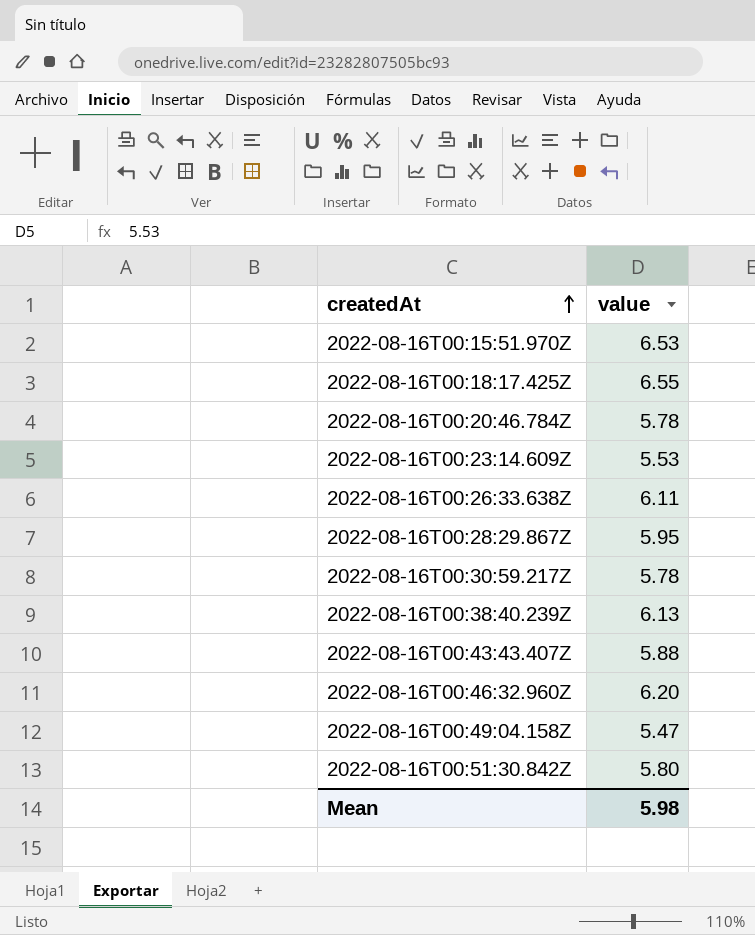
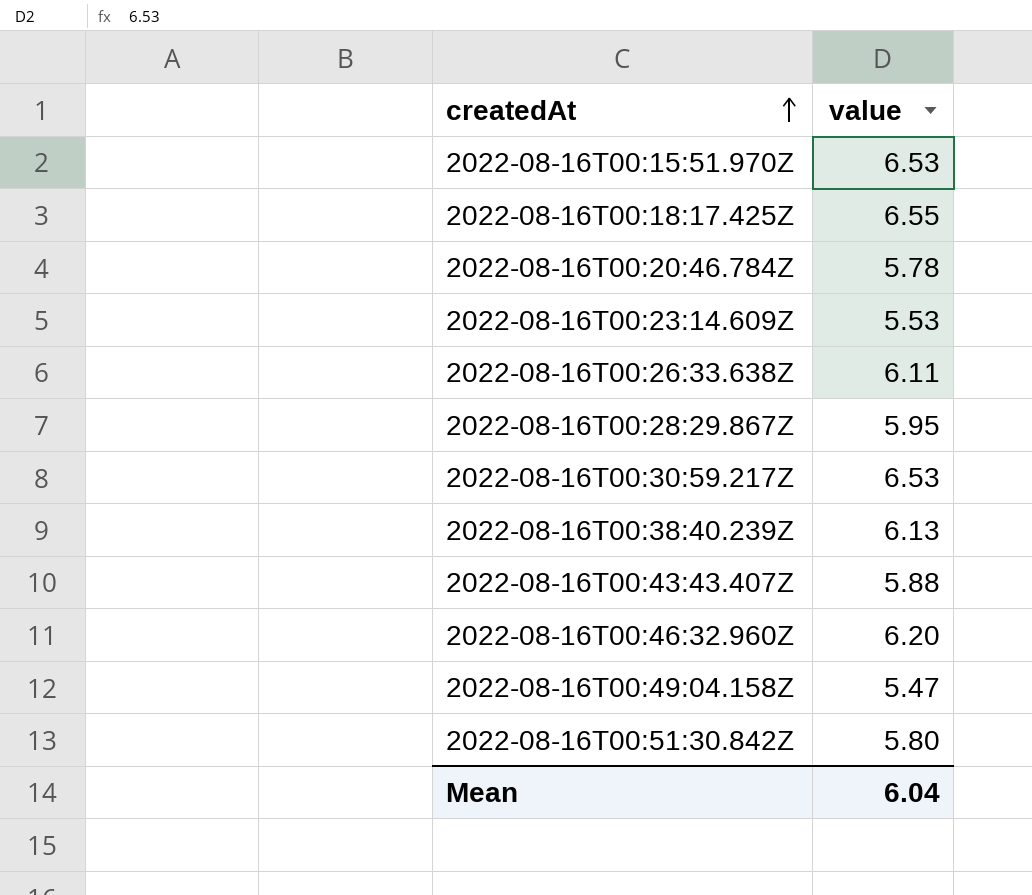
2022-08-16T00:30:59.217Z | value: 5.78 -> 6.53
Mean | value: 5.98 -> 6.04

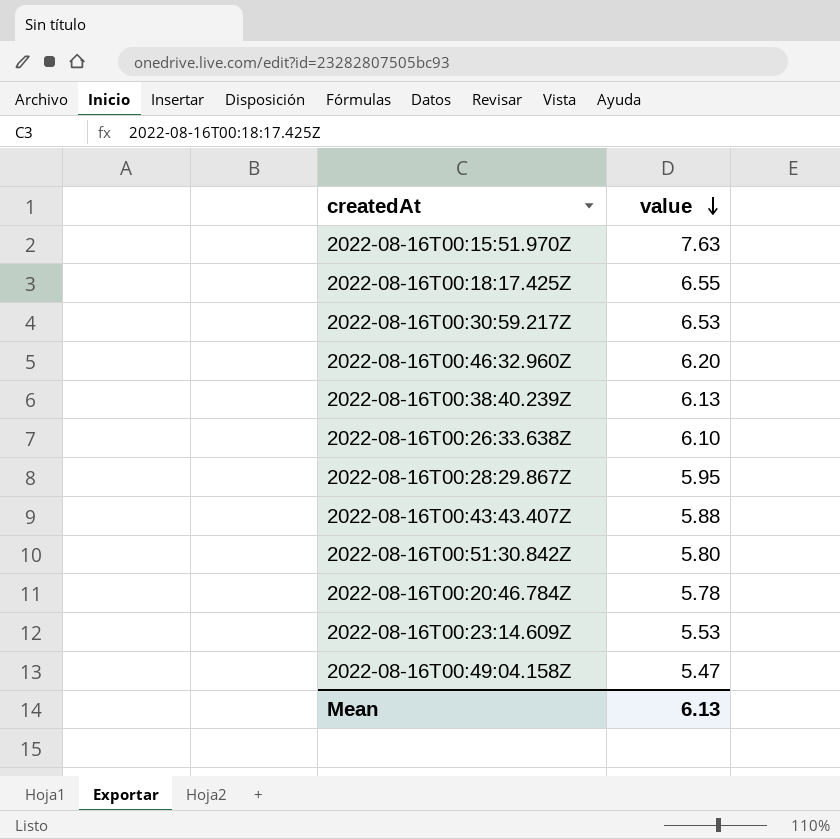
row order: createdAt ascending -> value descending
2022-08-16T00:15:51.970Z | value: 6.53 -> 7.63
2022-08-16T00:26:33.638Z | value: 6.11 -> 6.10
Mean | value: 6.04 -> 6.13

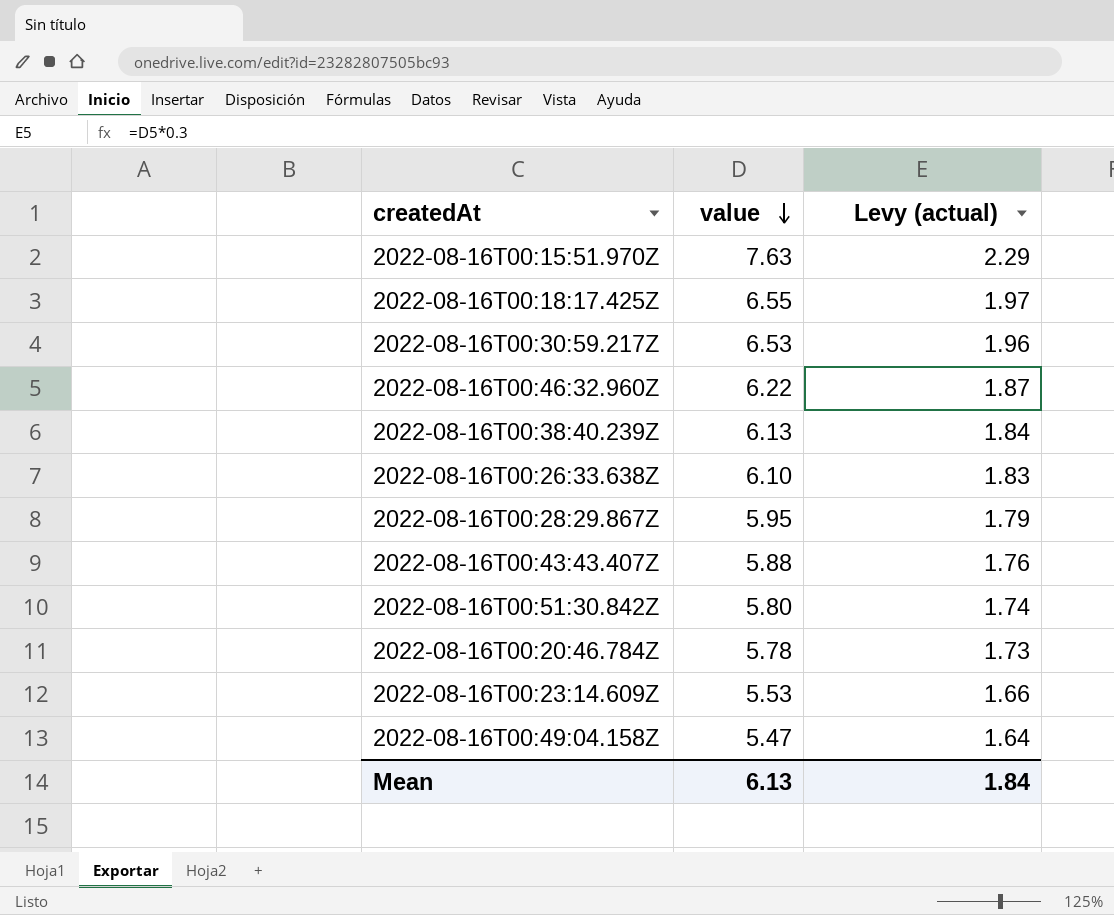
column Levy (actual) | formula: none -> [value] * 0.3
2022-08-16T00:46:32.960Z | value: 6.20 -> 6.22

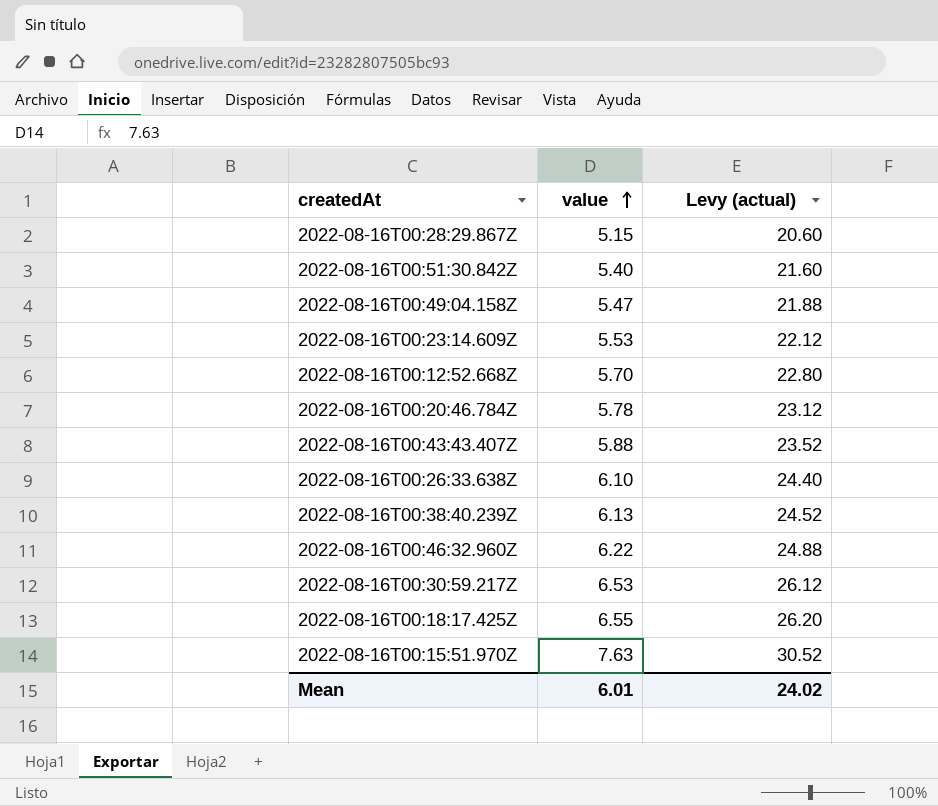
row order: value descending -> value ascending
column Levy (actual) | formula: [value] * 0.3 -> [value] * 4
2022-08-16T00:28:29.867Z | value: 5.95 -> 5.15
2022-08-16T00:51:30.842Z | value: 5.80 -> 5.40
row 2022-08-16T00:12:52.668Z: none -> 5.70 | 22.80
Mean | value: 6.13 -> 6.01
Mean | Levy (actual): 1.84 -> 24.02

